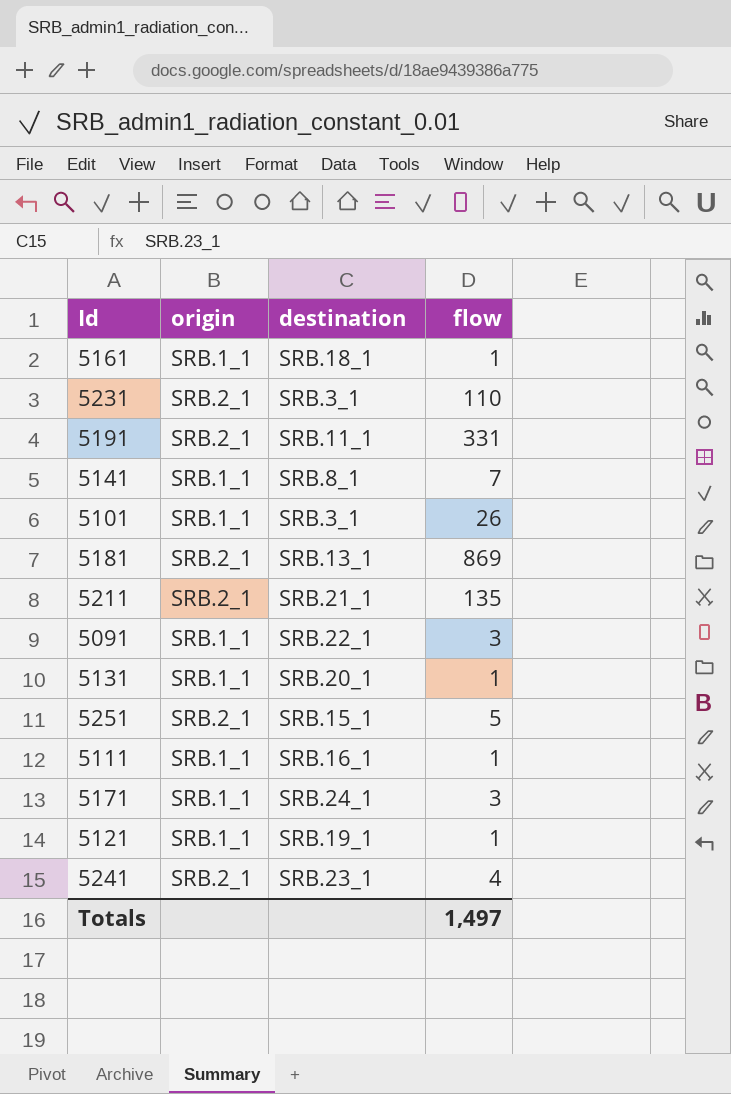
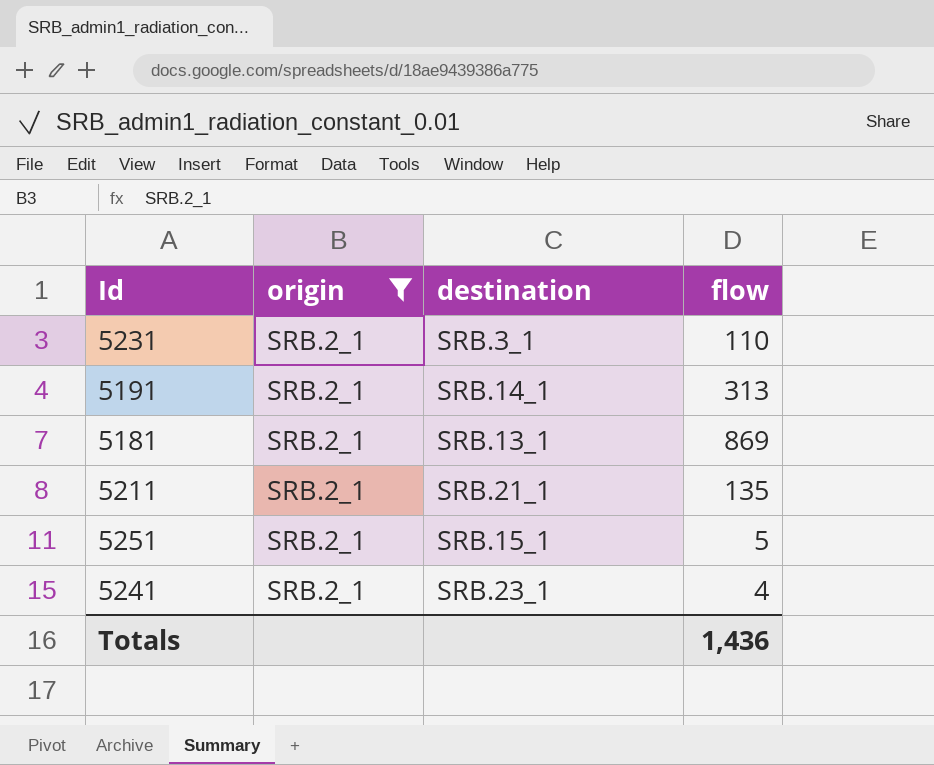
filter: none -> origin = SRB.2_1
5191 | destination: SRB.11_1 -> SRB.14_1
5191 | flow: 331 -> 313
Totals | flow: 1,497 -> 1,436

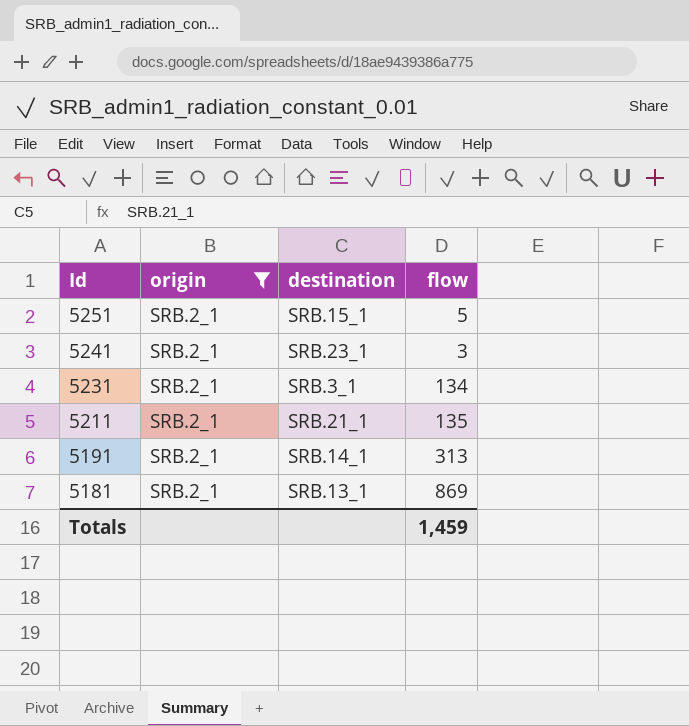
row order: none -> Id descending
5241 | flow: 4 -> 3
5231 | flow: 110 -> 134
Totals | flow: 1,436 -> 1,459

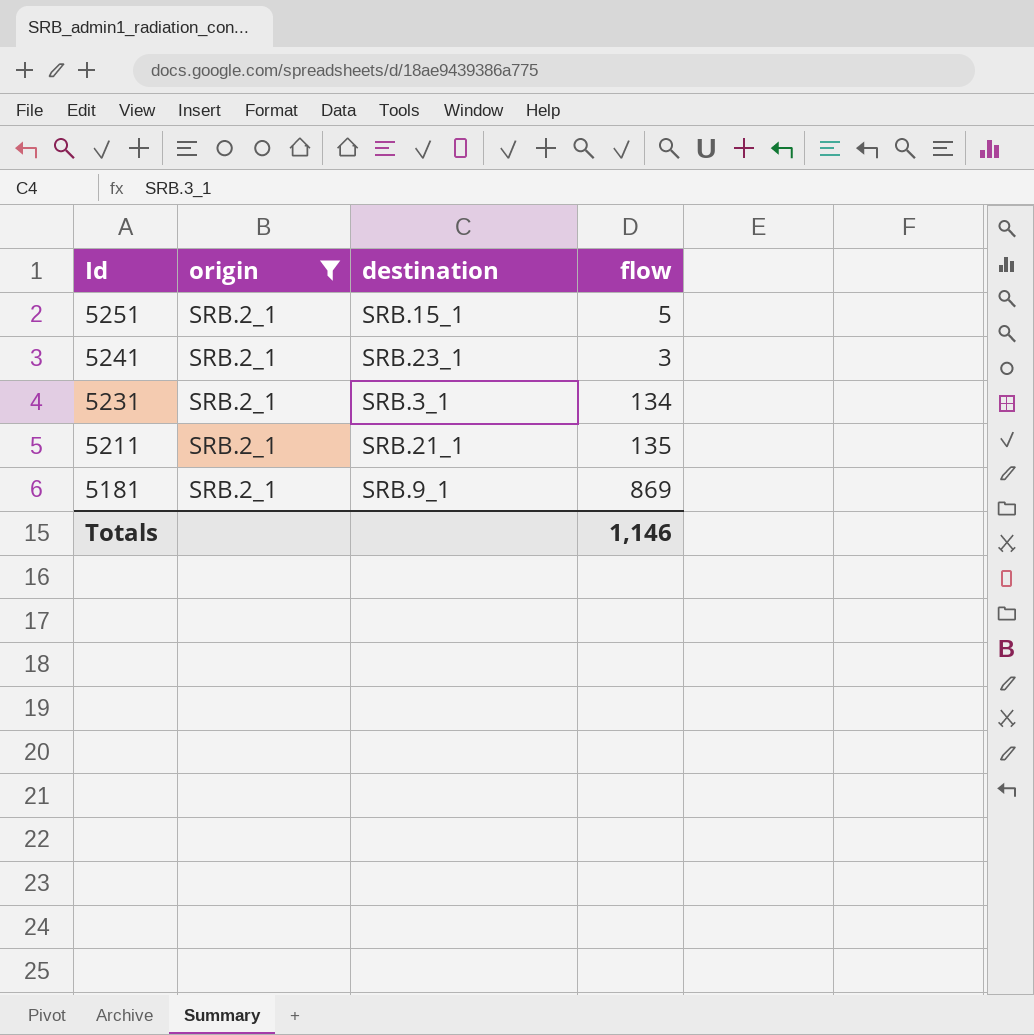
row 5191: SRB.2_1 | SRB.14_1 | 313 -> none
5181 | destination: SRB.13_1 -> SRB.9_1
Totals | flow: 1,459 -> 1,146

